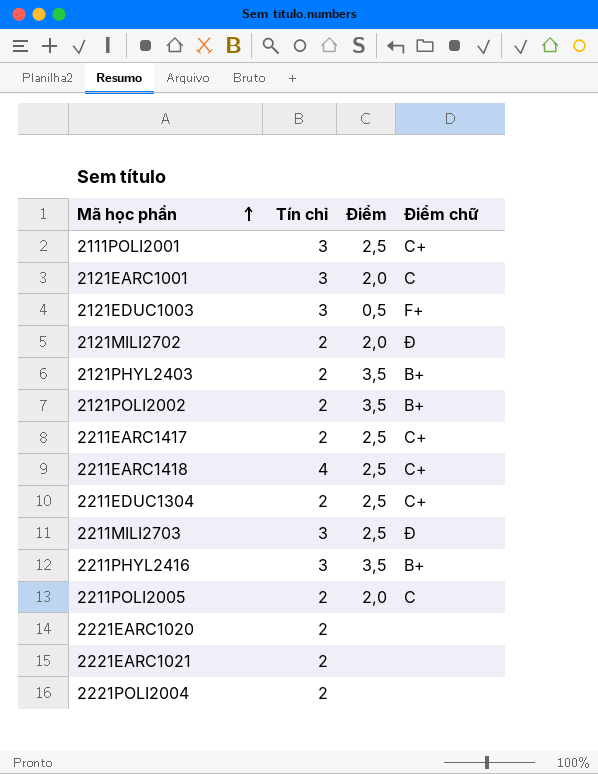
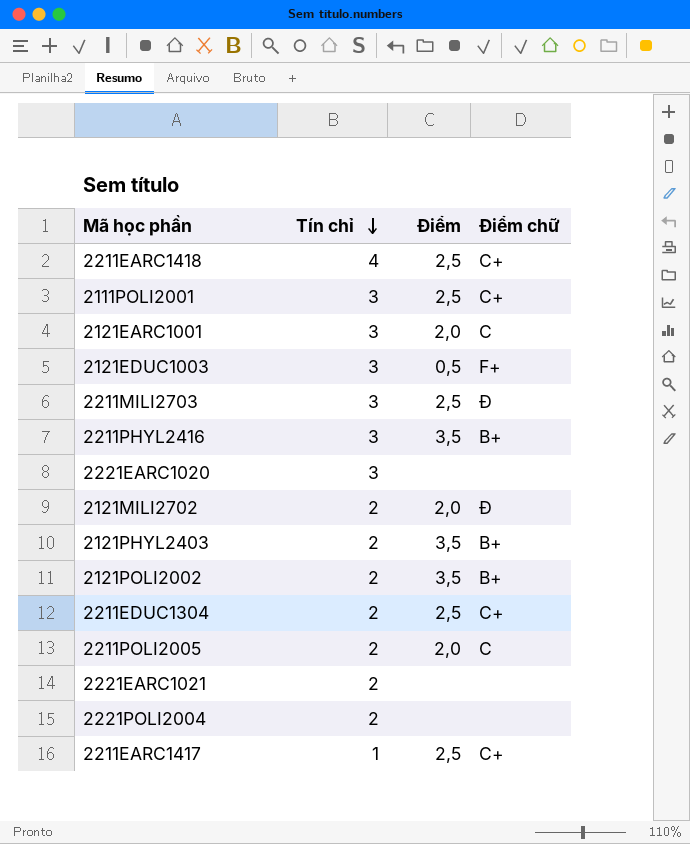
row order: Mã học phần ascending -> Tín chỉ descending
2221EARC1020 | Tín chỉ: 2 -> 3
2211EARC1417 | Tín chỉ: 2 -> 1

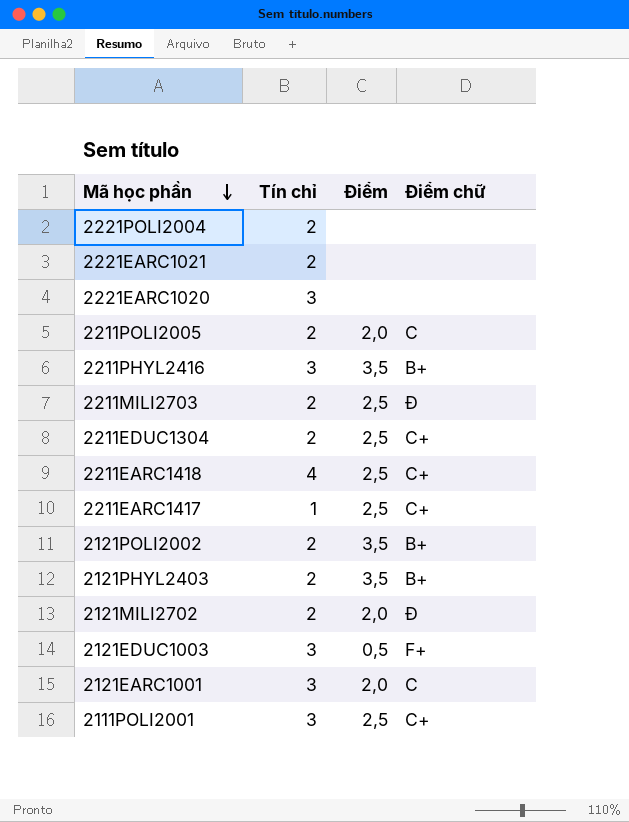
row order: Tín chỉ descending -> Mã học phần descending
2211MILI2703 | Tín chỉ: 3 -> 2

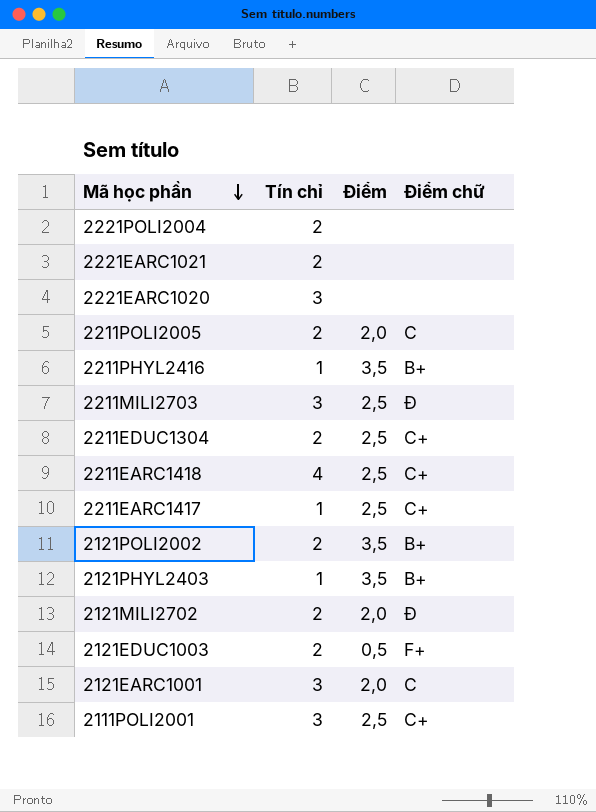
2211PHYL2416 | Tín chỉ: 3 -> 1
2211MILI2703 | Tín chỉ: 2 -> 3
2121PHYL2403 | Tín chỉ: 2 -> 1
2121EDUC1003 | Tín chỉ: 3 -> 2

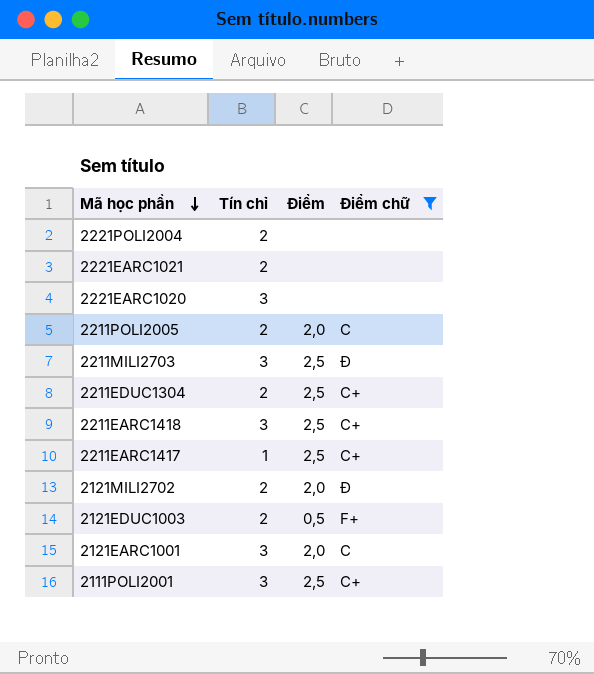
filter: none -> Điểm chữ != B+
2211EARC1418 | Tín chỉ: 4 -> 3

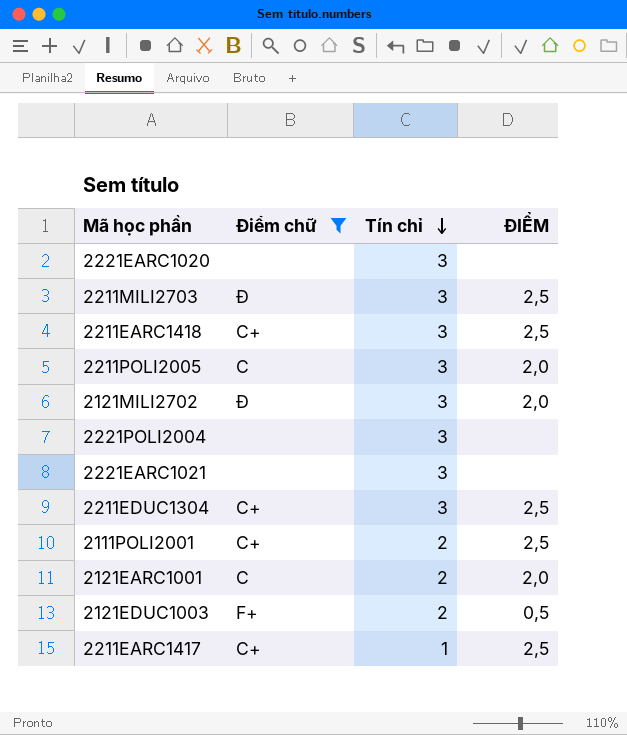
row order: Mã học phần descending -> Tín chỉ descending
column Điểm chữ | position: 4 -> 2
column name: Điểm -> ĐIỂM
2211POLI2005 | Tín chỉ: 2 -> 3
2121MILI2702 | Tín chỉ: 2 -> 3
2221POLI2004 | Tín chỉ: 2 -> 3
2221EARC1021 | Tín chỉ: 2 -> 3
2211EDUC1304 | Tín chỉ: 2 -> 3
2111POLI2001 | Tín chỉ: 3 -> 2
2121EARC1001 | Tín chỉ: 3 -> 2

